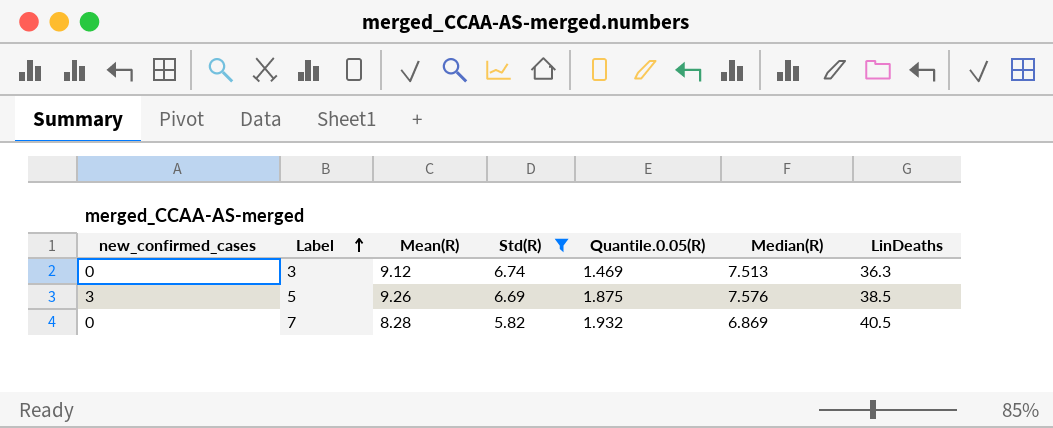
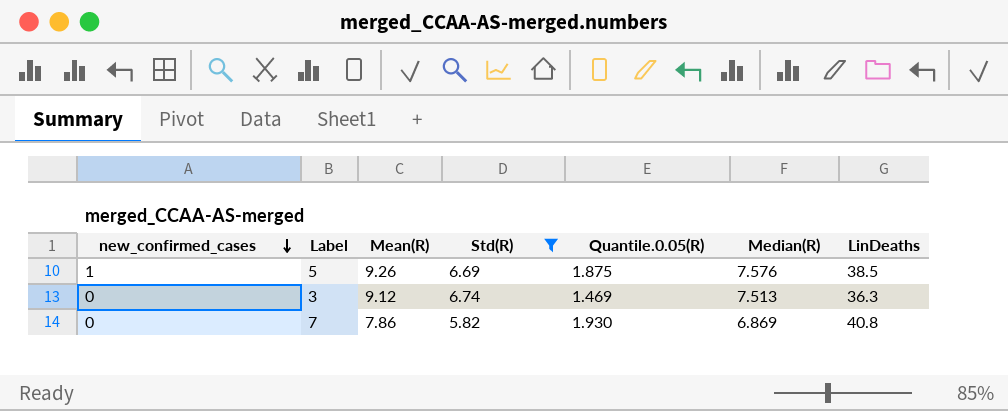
row order: Label ascending -> new_confirmed_cases descending
5 | new_confirmed_cases: 3 -> 1
7 | Mean(R): 8.28 -> 7.86
7 | Quantile.0.05(R): 1.932 -> 1.930
7 | LinDeaths: 40.5 -> 40.8

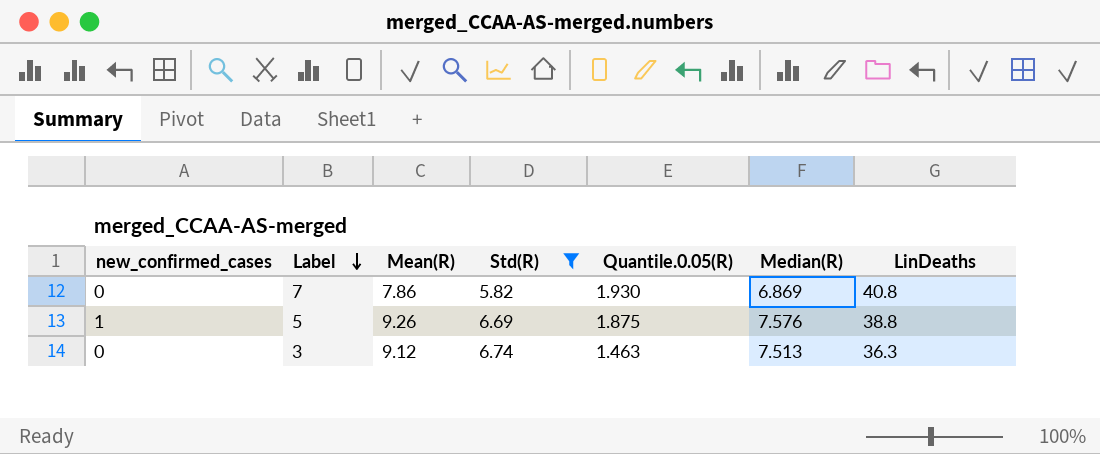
row order: new_confirmed_cases descending -> Label descending
5 | LinDeaths: 38.5 -> 38.8
3 | Quantile.0.05(R): 1.469 -> 1.463

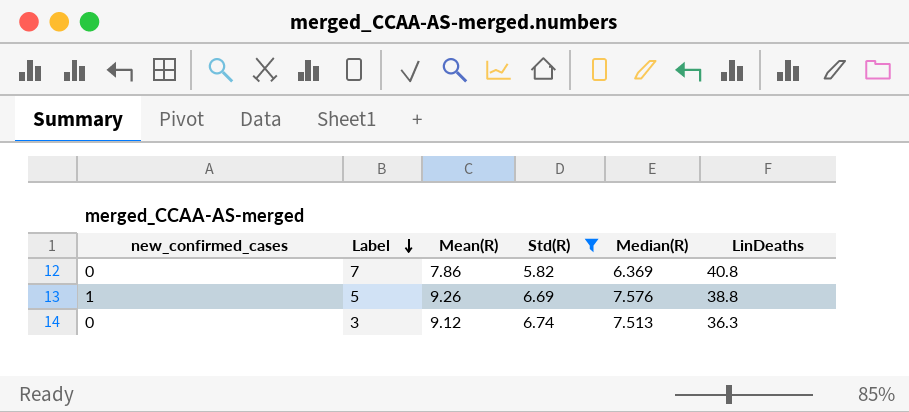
column Quantile.0.05(R) | position: 5 -> none
7 | Median(R): 6.869 -> 6.369

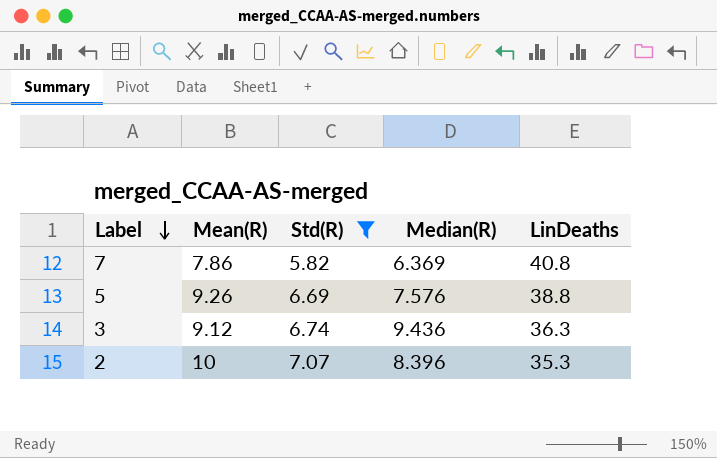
column new_confirmed_cases | position: 1 -> none
3 | Median(R): 7.513 -> 9.436
row 2: none -> 10 | 7.07 | 8.396 | 35.3

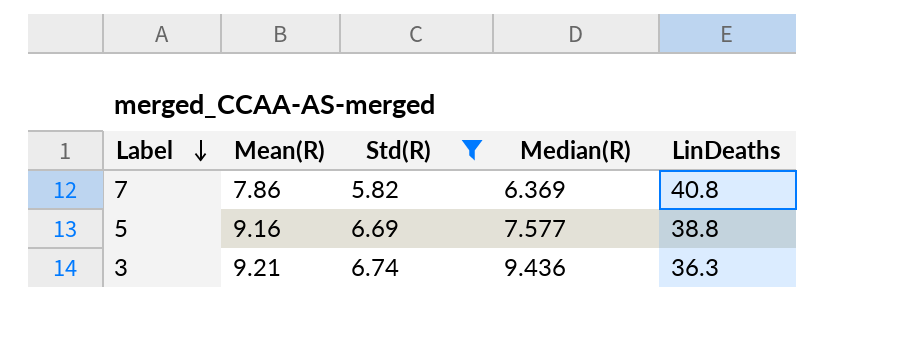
row 2: 10 | 7.07 | 8.396 | 35.3 -> none
5 | Mean(R): 9.26 -> 9.16
5 | Median(R): 7.576 -> 7.577
3 | Mean(R): 9.12 -> 9.21

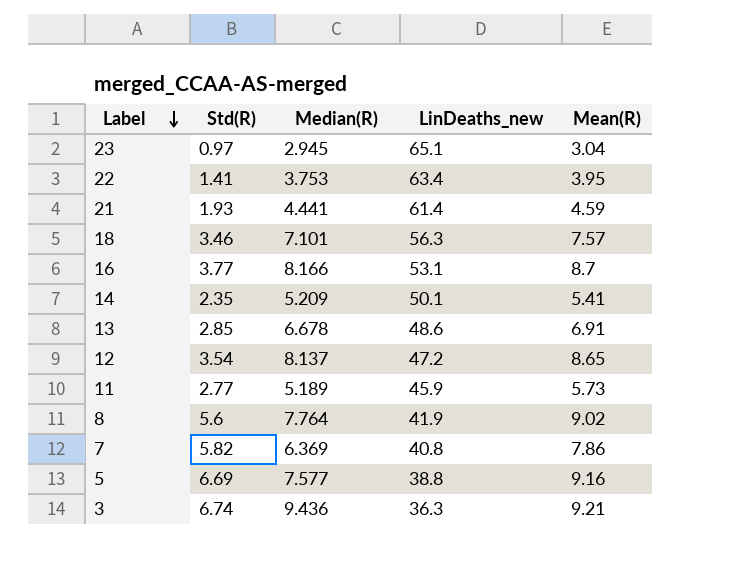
filter: Std(R) >= 5.82 -> none
column name: LinDeaths -> LinDeaths_new
column Mean(R) | position: 2 -> 5

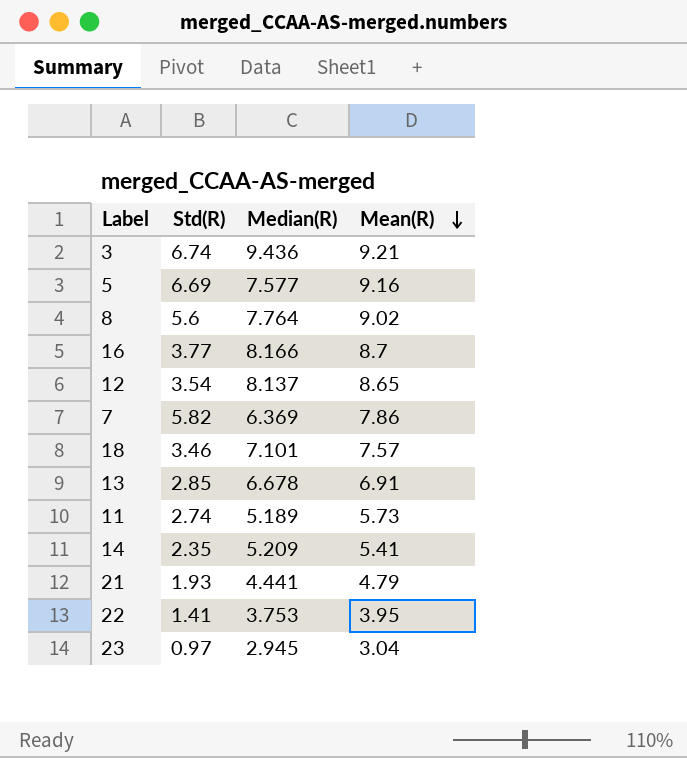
row order: Label descending -> Mean(R) descending
column LinDeaths_new | position: 4 -> none
11 | Std(R): 2.77 -> 2.74
21 | Mean(R): 4.59 -> 4.79

